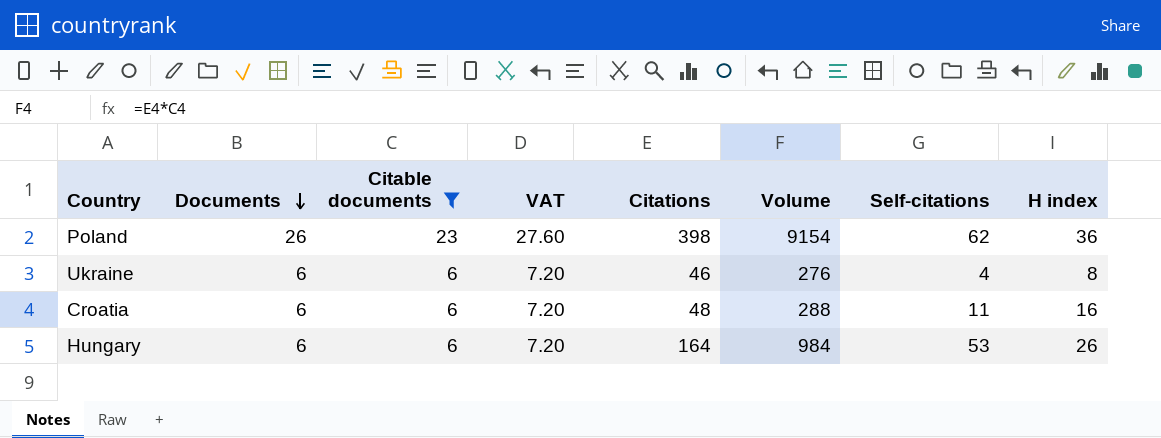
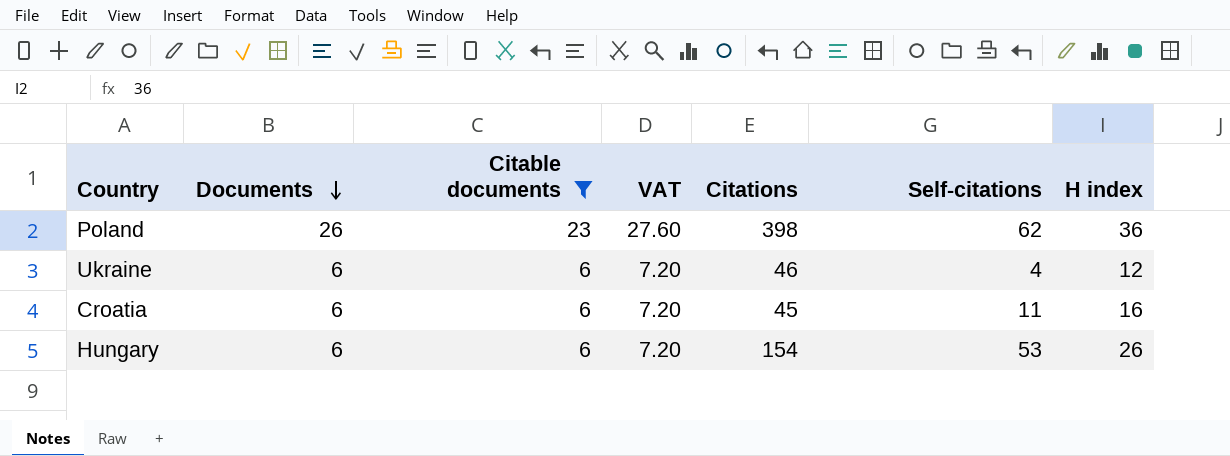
column Volume | formula: [Citable documents] * [Citations] -> none
Ukraine | H index: 8 -> 12
Croatia | Citations: 48 -> 45
Hungary | Citations: 164 -> 154

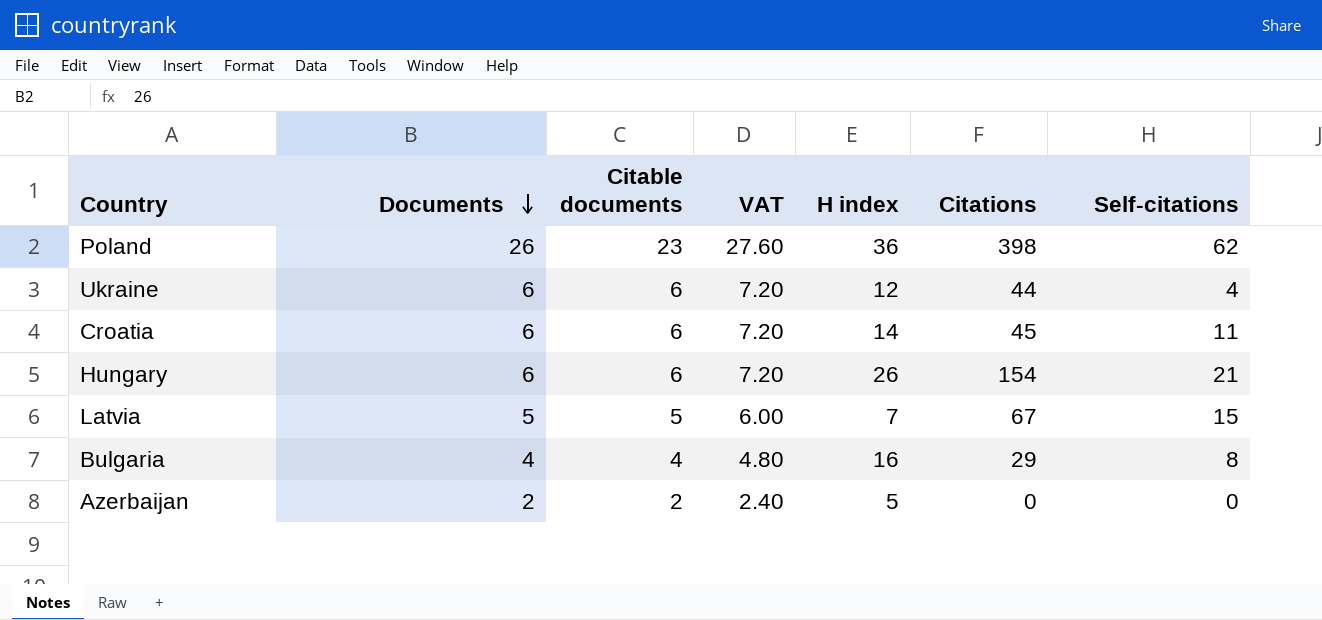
filter: Citable documents >= 6 -> none
column H index | position: 7 -> 5
Ukraine | Citations: 46 -> 44
Croatia | H index: 16 -> 14
Hungary | Self-citations: 53 -> 21

